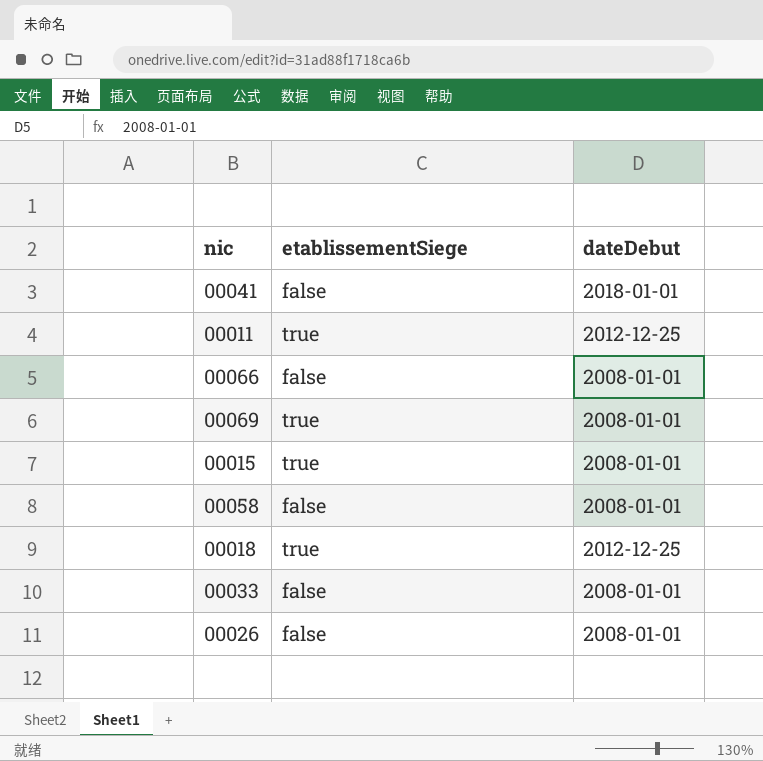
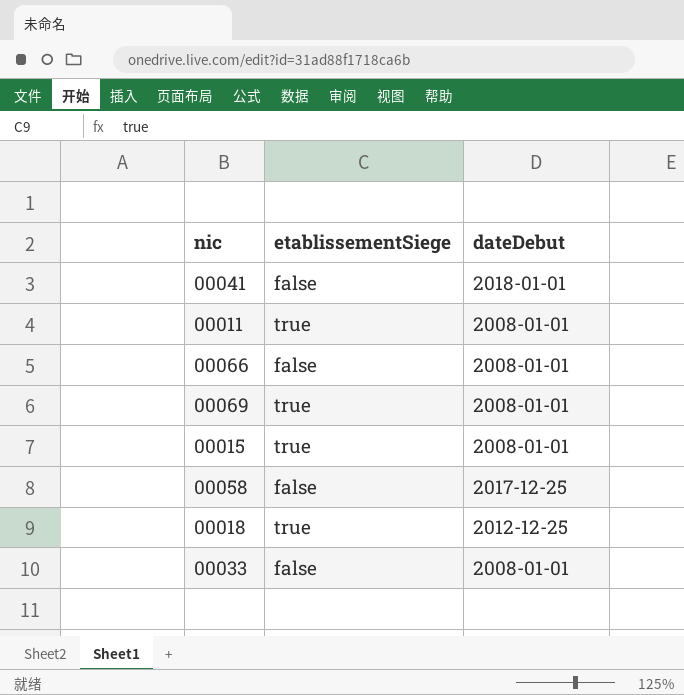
row 00026: false | 2008-01-01 -> none
00011 | dateDebut: 2012-12-25 -> 2008-01-01
00058 | dateDebut: 2008-01-01 -> 2017-12-25

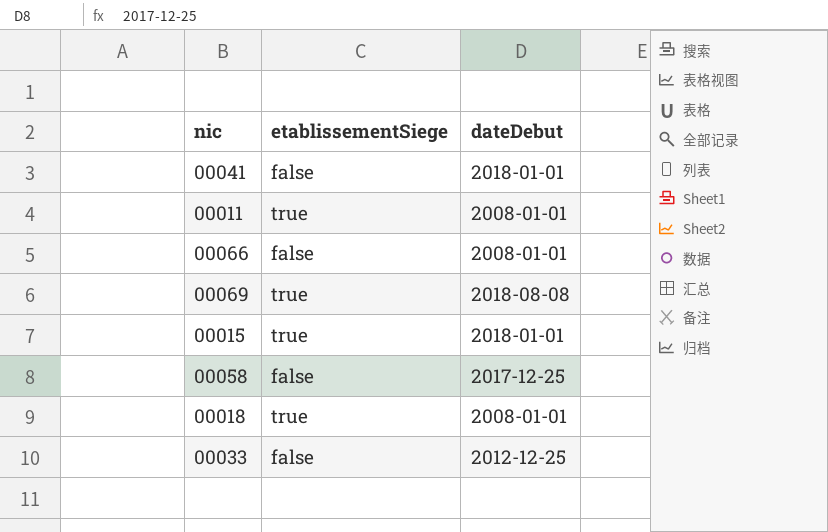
00069 | dateDebut: 2008-01-01 -> 2018-08-08
00015 | dateDebut: 2008-01-01 -> 2018-01-01
00018 | dateDebut: 2012-12-25 -> 2008-01-01
00033 | dateDebut: 2008-01-01 -> 2012-12-25

